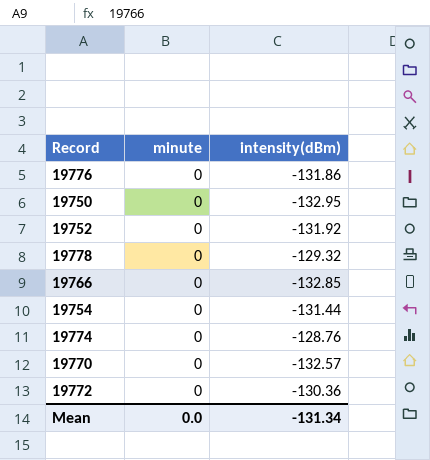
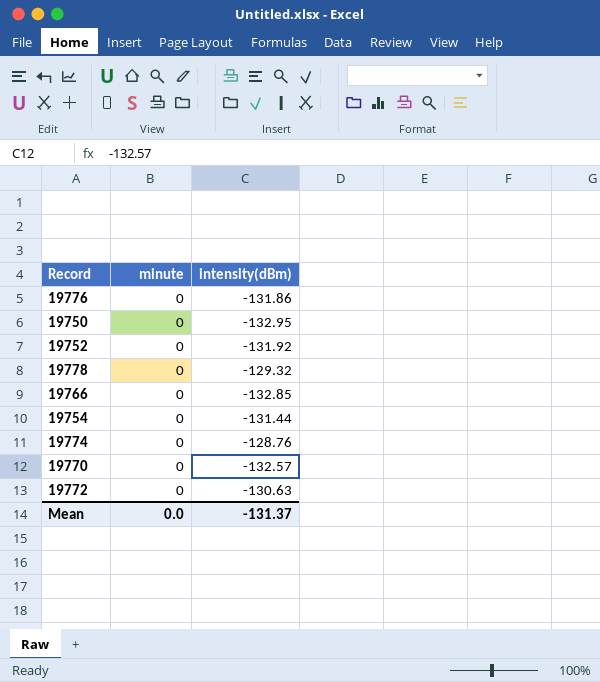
19772 | intensity(dBm): -130.36 -> -130.63
Mean | intensity(dBm): -131.34 -> -131.37

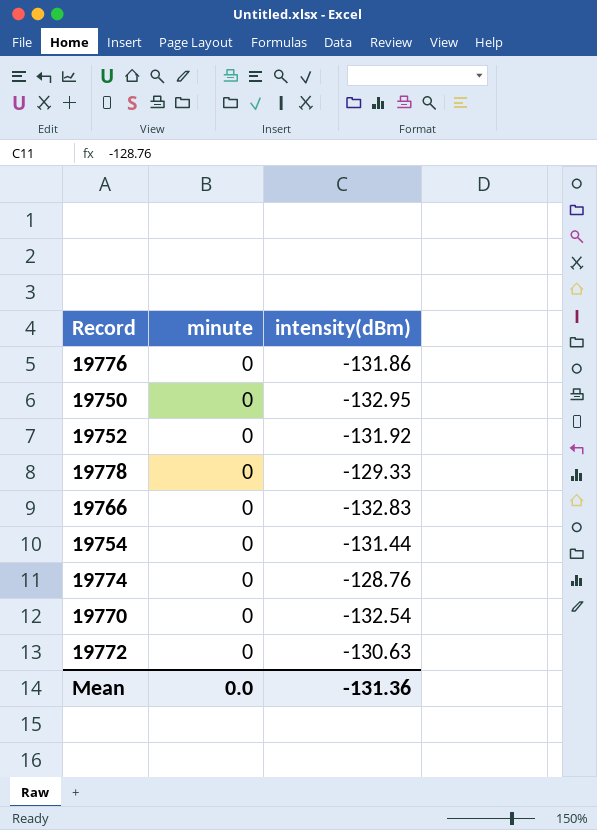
19778 | intensity(dBm): -129.32 -> -129.33
19766 | intensity(dBm): -132.85 -> -132.83
19770 | intensity(dBm): -132.57 -> -132.54
Mean | intensity(dBm): -131.37 -> -131.36

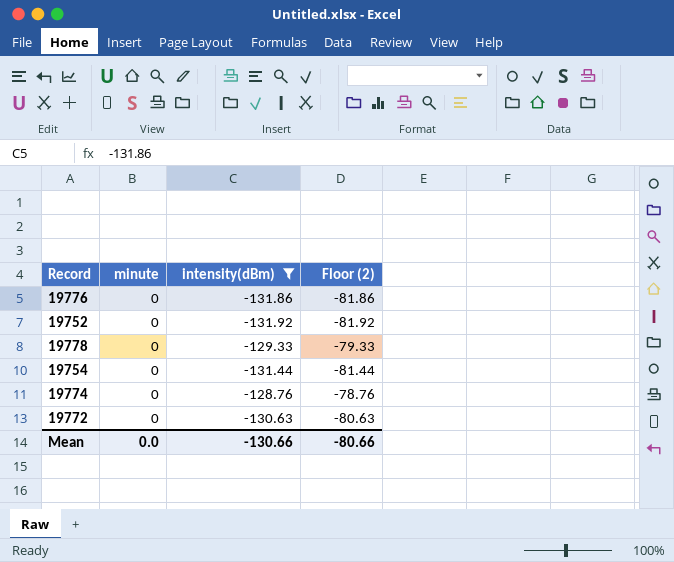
filter: none -> intensity(dBm) >= -131.92
column Floor (2) | formula: none -> [intensity(dBm)] + 50
Mean | intensity(dBm): -131.36 -> -130.66

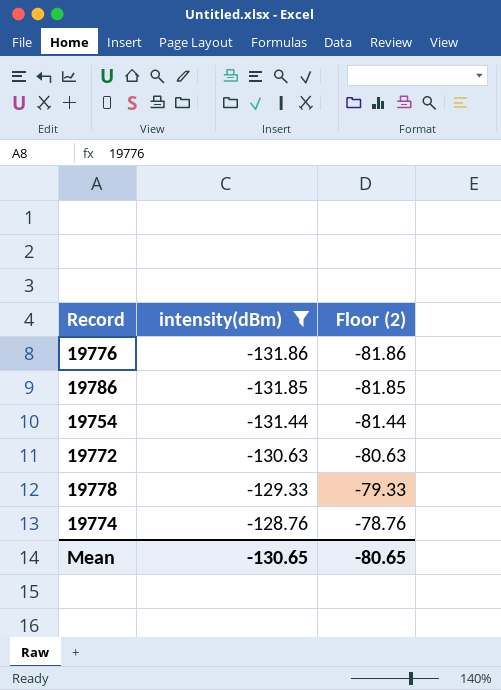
row order: none -> intensity(dBm) ascending
column minute | position: 2 -> none
row 19752: 0 | -131.92 | -81.92 -> none
row 19786: none -> -131.85 | -81.85
Mean | intensity(dBm): -130.66 -> -130.65
Mean | Floor (2): -80.66 -> -80.65

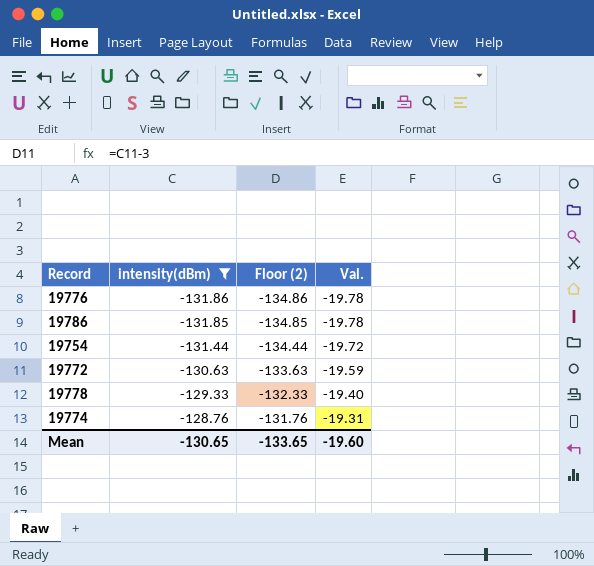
column Floor (2) | formula: [intensity(dBm)] + 50 -> [intensity(dBm)] - 3
column Val. | formula: none -> [intensity(dBm)] * 0.15
Mean | Floor (2): -80.65 -> -133.65

